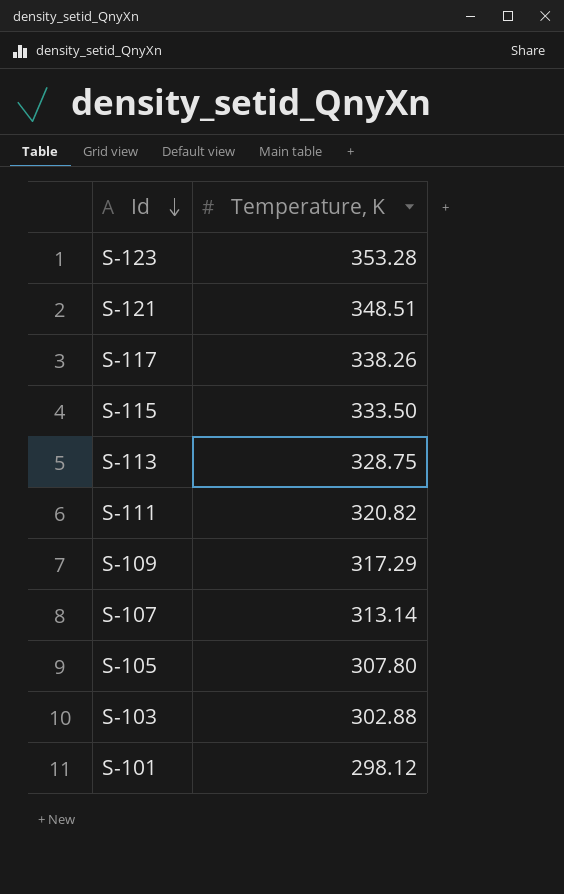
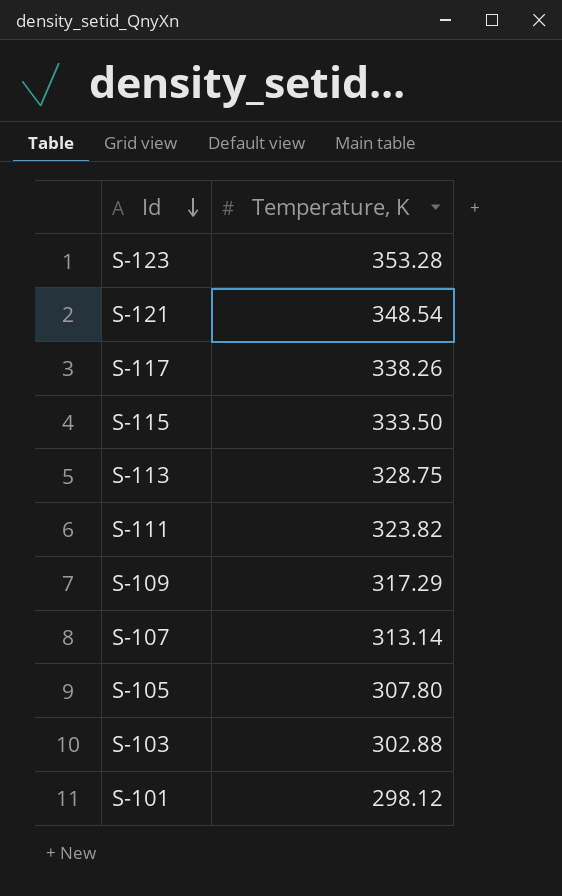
S-121 | Temperature, K: 348.51 -> 348.54
S-111 | Temperature, K: 320.82 -> 323.82

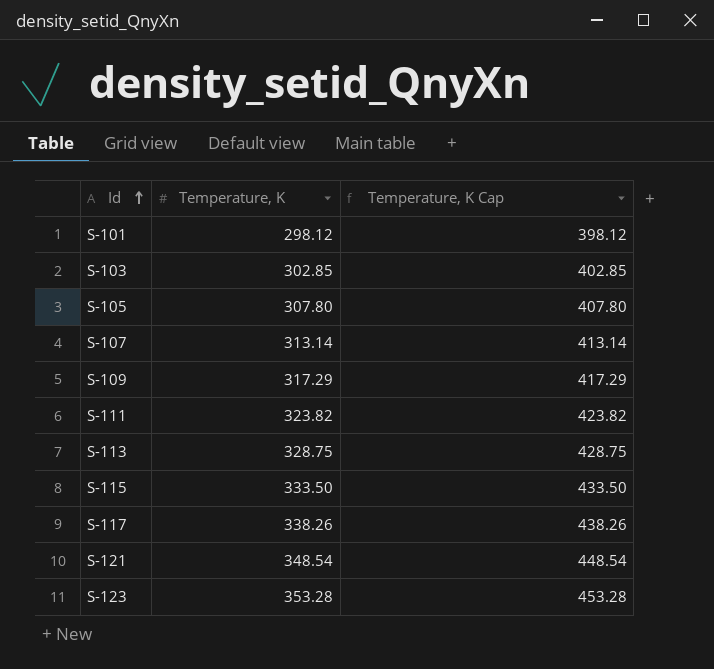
row order: Id descending -> Id ascending
column Temperature, K Cap | formula: none -> [Temperature, K] + 100
S-103 | Temperature, K: 302.88 -> 302.85

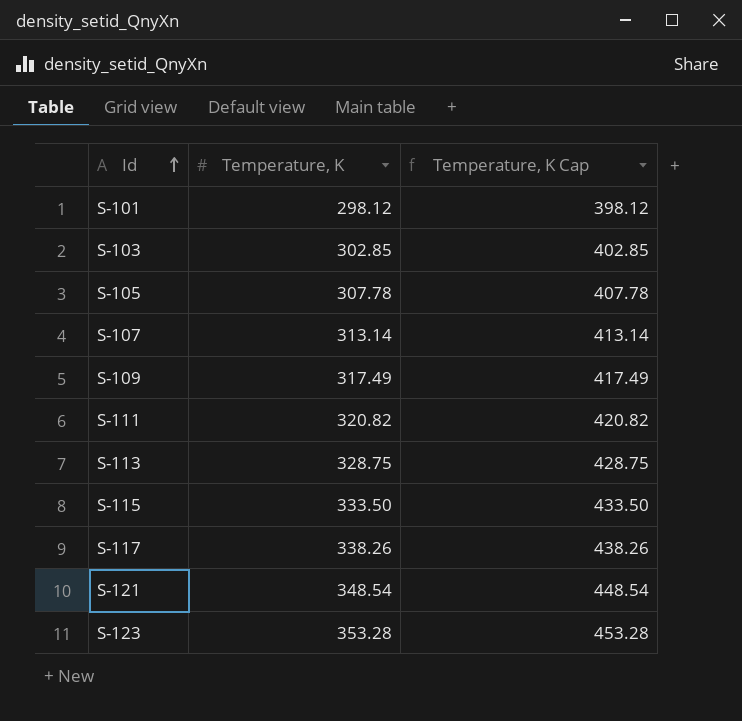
S-105 | Temperature, K: 307.80 -> 307.78
S-105 | Temperature, K Cap: 407.80 -> 407.78
S-109 | Temperature, K: 317.29 -> 317.49
S-109 | Temperature, K Cap: 417.29 -> 417.49
S-111 | Temperature, K: 323.82 -> 320.82
S-111 | Temperature, K Cap: 423.82 -> 420.82

